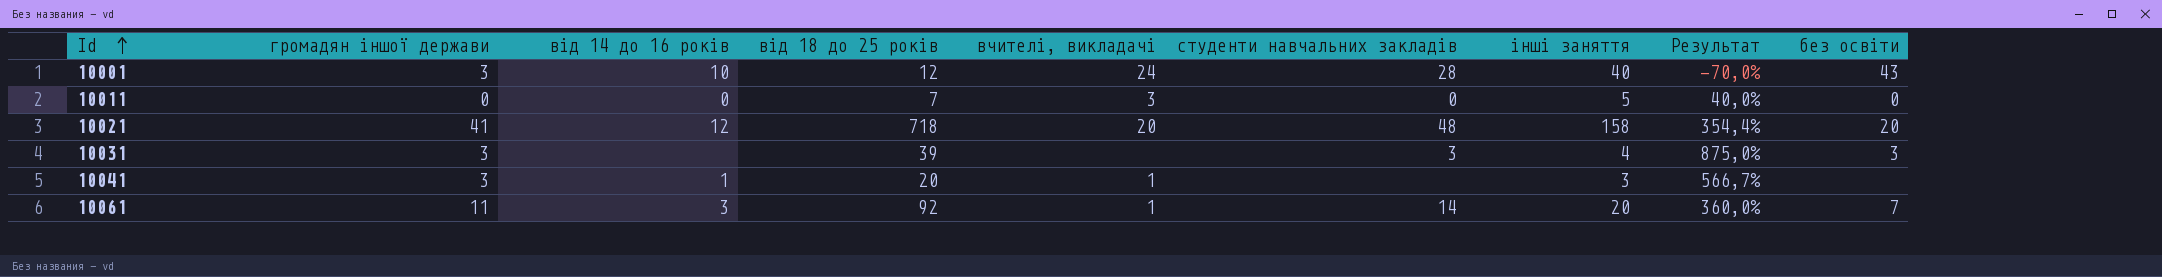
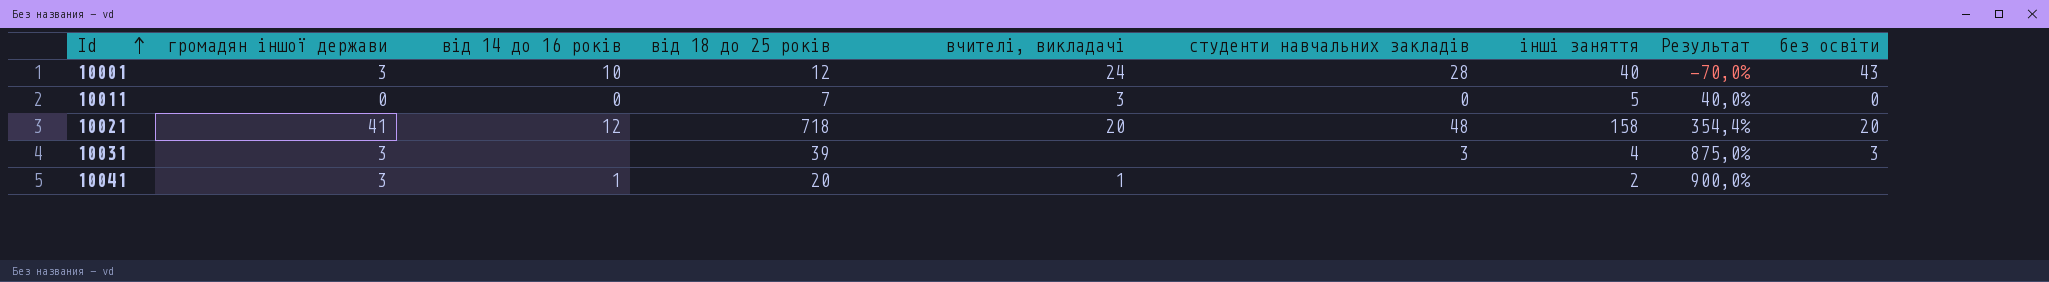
row 10061: 11 | 3 | 92 | 1 | 14 | 20 | 360,0% | 7 -> none
10041 | інші заняття: 3 -> 2
10041 | Результат: 566,7% -> 900,0%

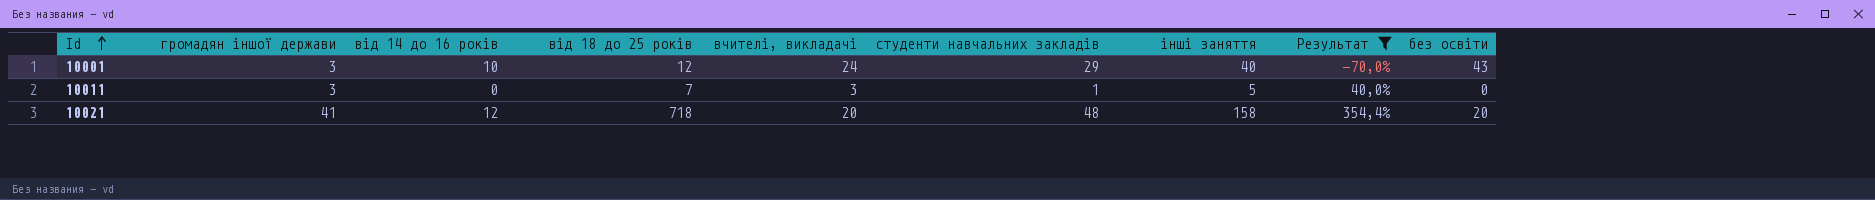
filter: none -> Результат <= 354,4%
10001 | студенти навчальних закладів: 28 -> 29
10011 | громадян іншої держави: 0 -> 3
10011 | студенти навчальних закладів: 0 -> 1

